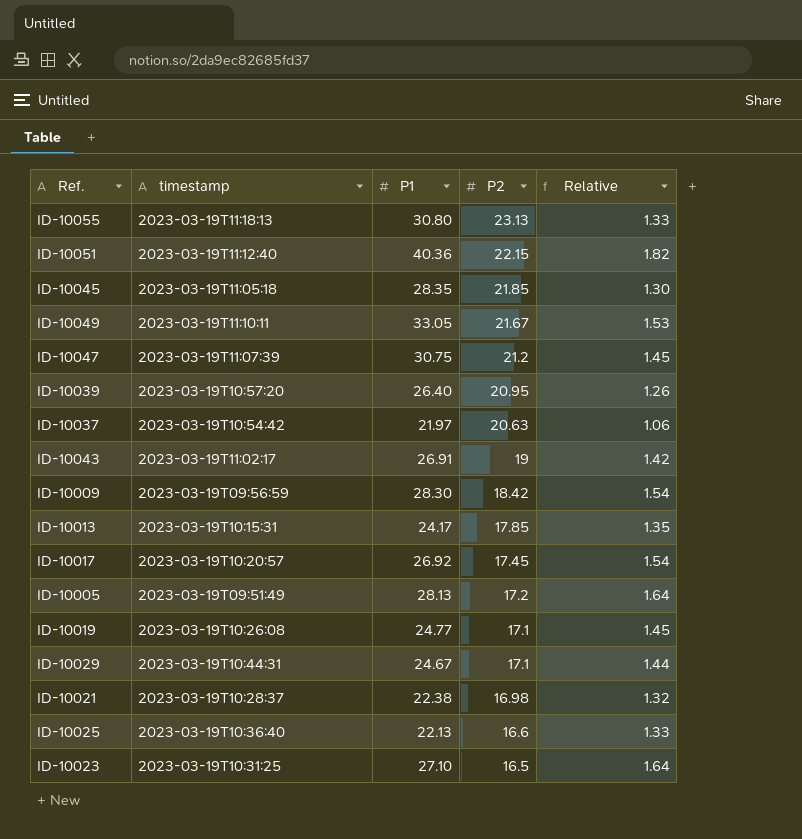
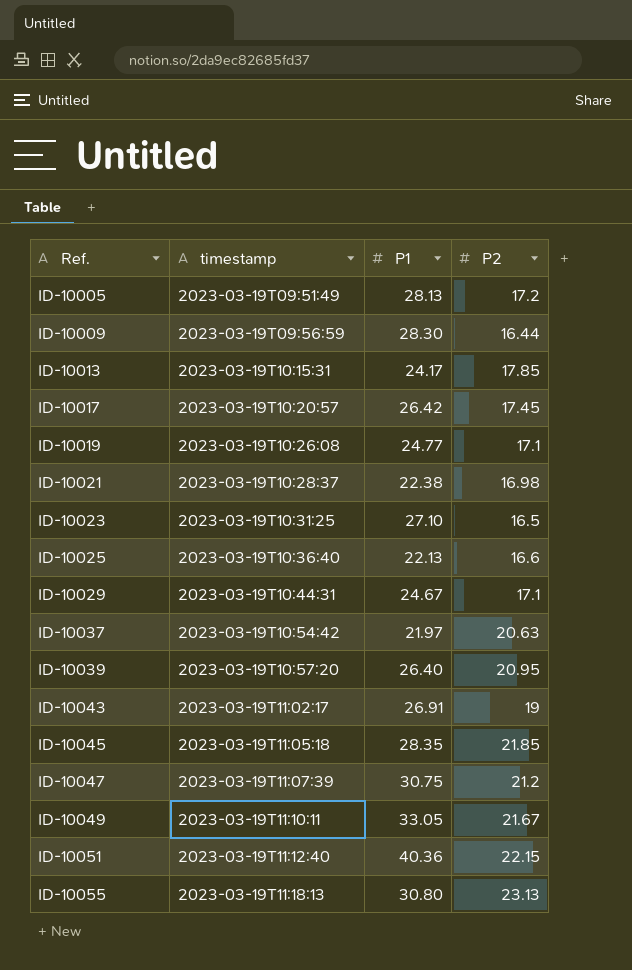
row order: P2 descending -> Ref. ascending
column Relative | formula: [P1] / [P2] -> none
ID-10009 | P2: 18.42 -> 16.44
ID-10017 | P1: 26.92 -> 26.42

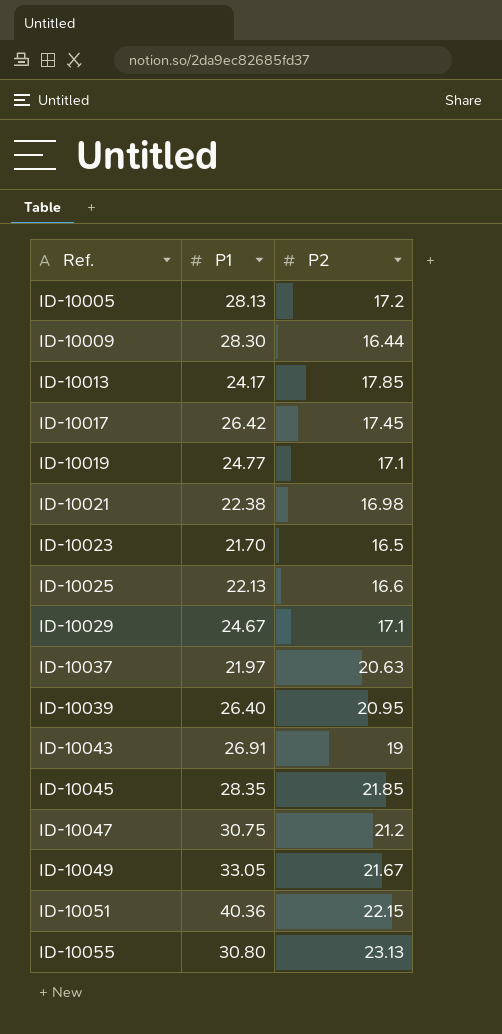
column timestamp | position: 2 -> none
ID-10023 | P1: 27.10 -> 21.70

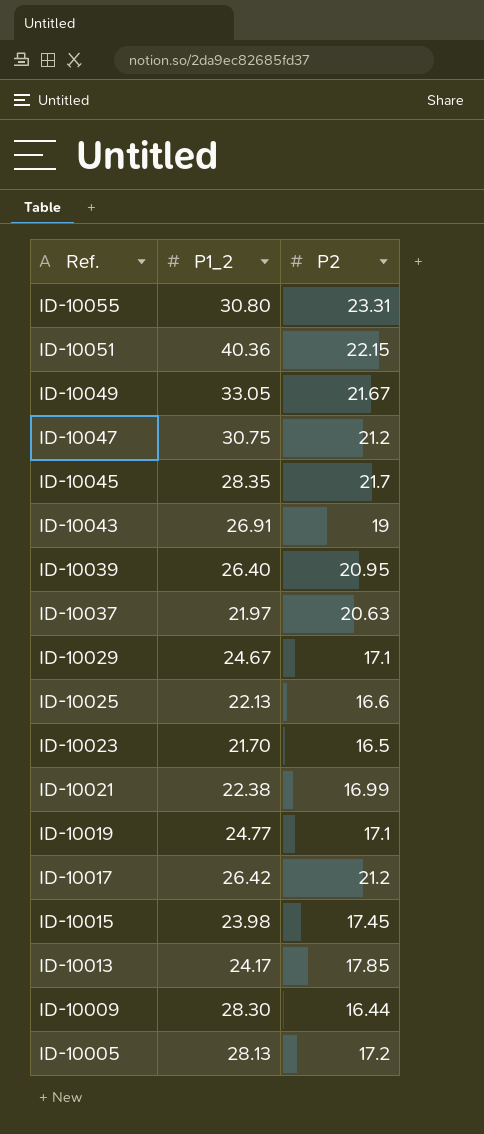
row order: Ref. ascending -> Ref. descending
column name: P1 -> P1_2
ID-10055 | P2: 23.13 -> 23.31
ID-10045 | P2: 21.85 -> 21.7
ID-10021 | P2: 16.98 -> 16.99
ID-10017 | P2: 17.45 -> 21.2
row ID-10015: none -> 23.98 | 17.45

